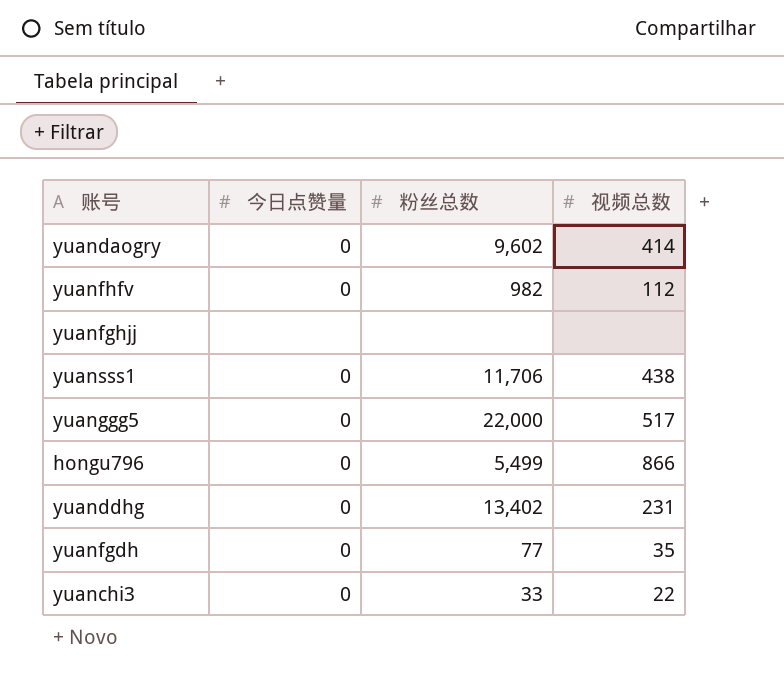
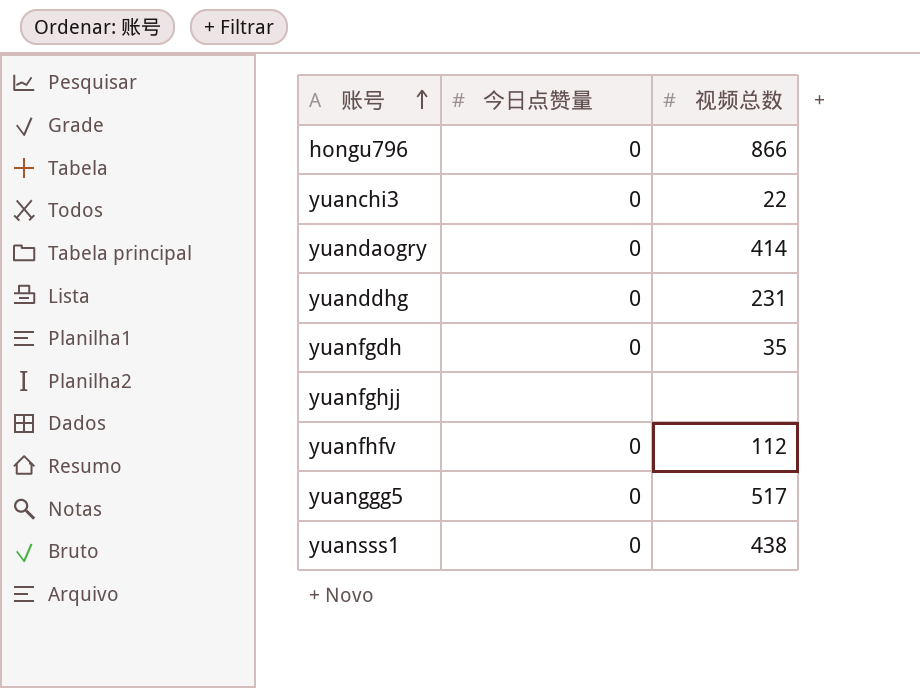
row order: none -> 账号 ascending
column 粉丝总数 | position: 3 -> none

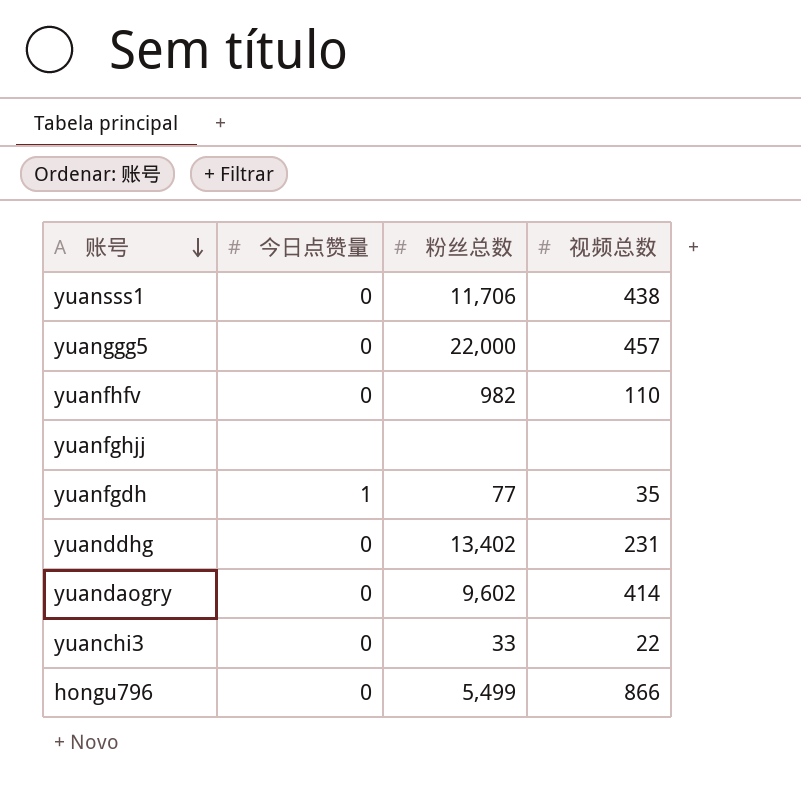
row order: 账号 ascending -> 账号 descending
column 粉丝总数 | position: none -> 3
yuanggg5 | 视频总数: 517 -> 457
yuanfhfv | 视频总数: 112 -> 110
yuanfgdh | 今日点赞量: 0 -> 1

